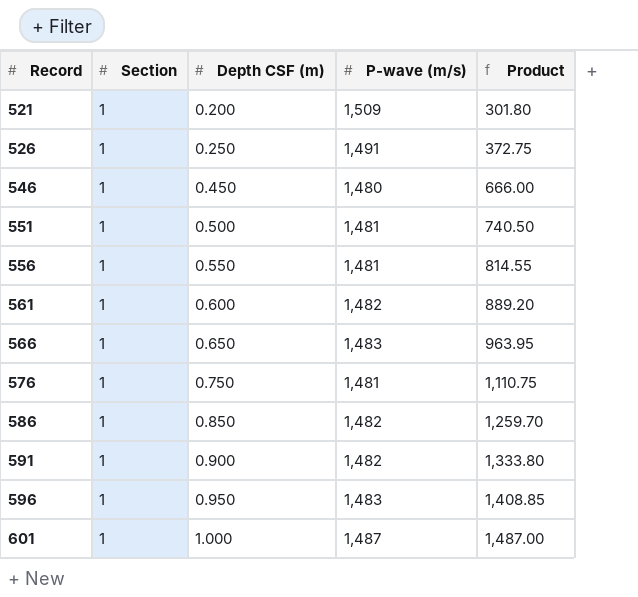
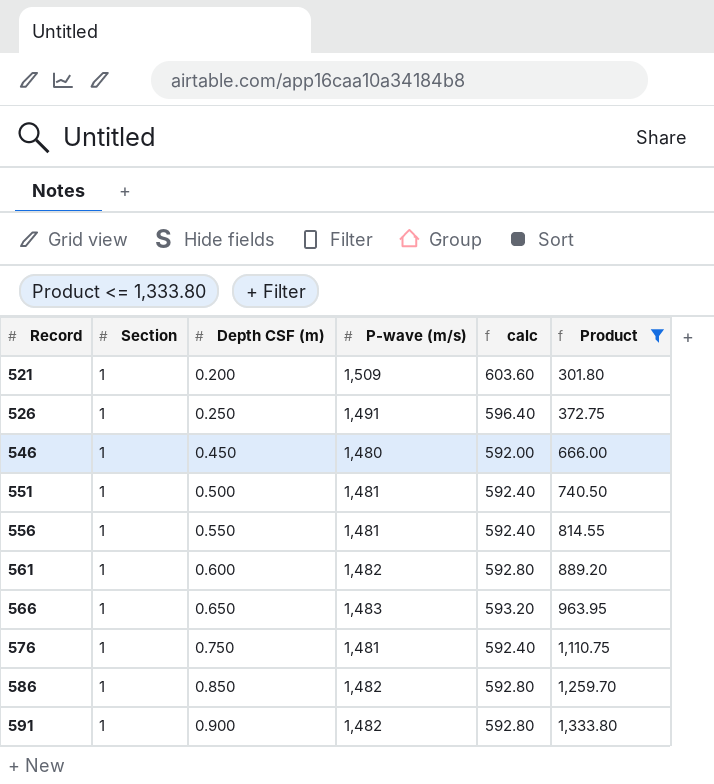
filter: none -> Product <= 1,333.80
column calc | formula: none -> [P-wave (m/s)] * 0.4

